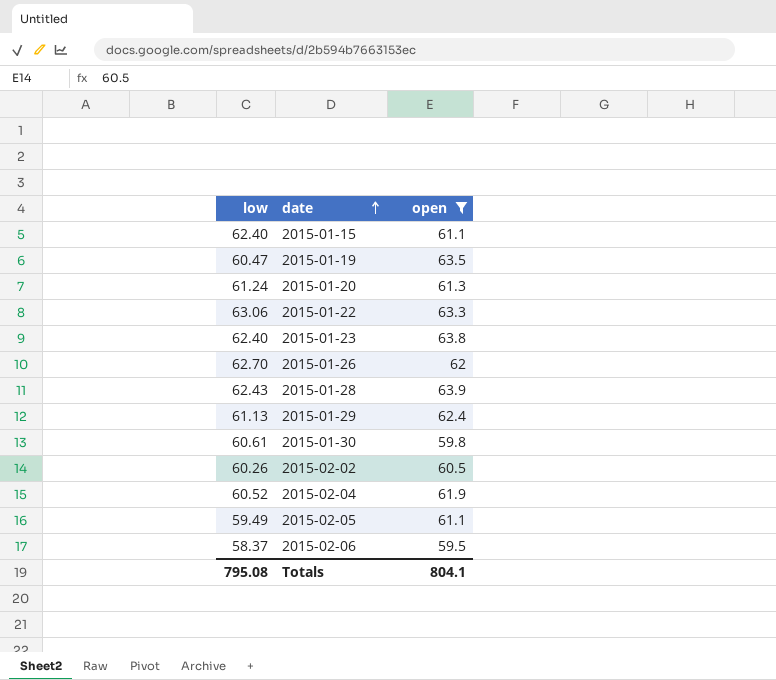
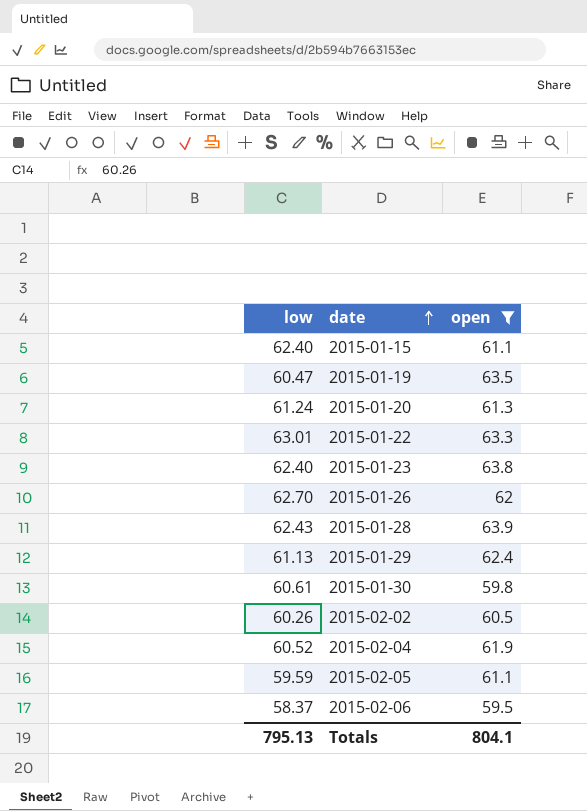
2015-01-22 | low: 63.06 -> 63.01
2015-02-05 | low: 59.49 -> 59.59
Totals | low: 795.08 -> 795.13

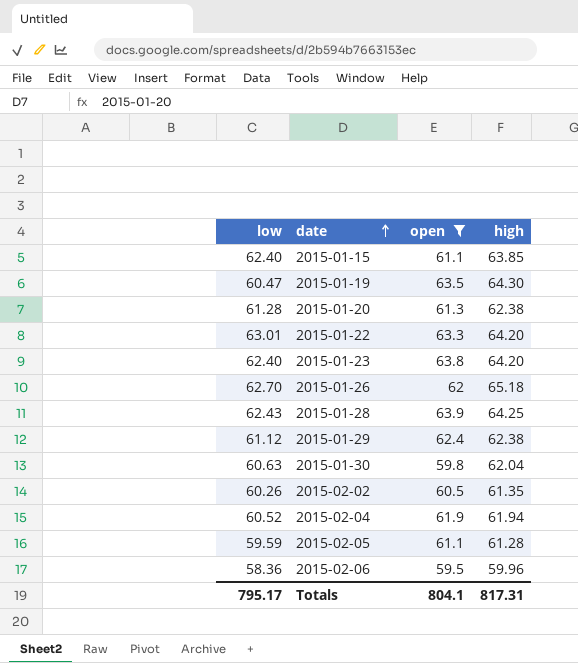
column high | position: none -> 4
2015-01-20 | low: 61.24 -> 61.28
2015-01-29 | low: 61.13 -> 61.12
2015-01-30 | low: 60.61 -> 60.63
2015-02-06 | low: 58.37 -> 58.36
Totals | low: 795.13 -> 795.17

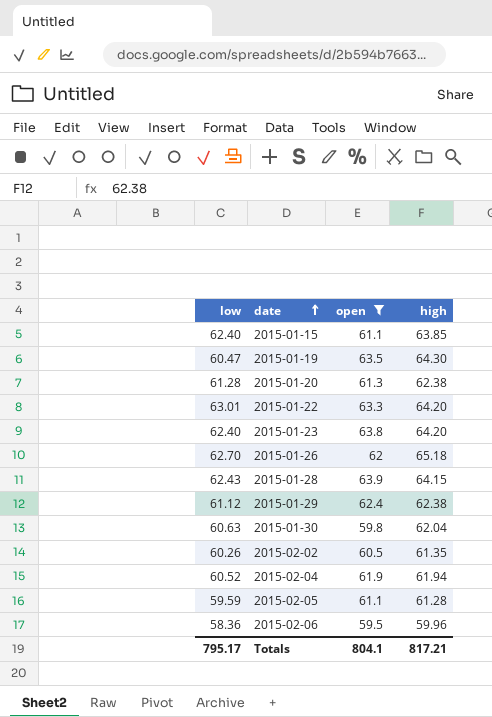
2015-01-28 | high: 64.25 -> 64.15
Totals | high: 817.31 -> 817.21

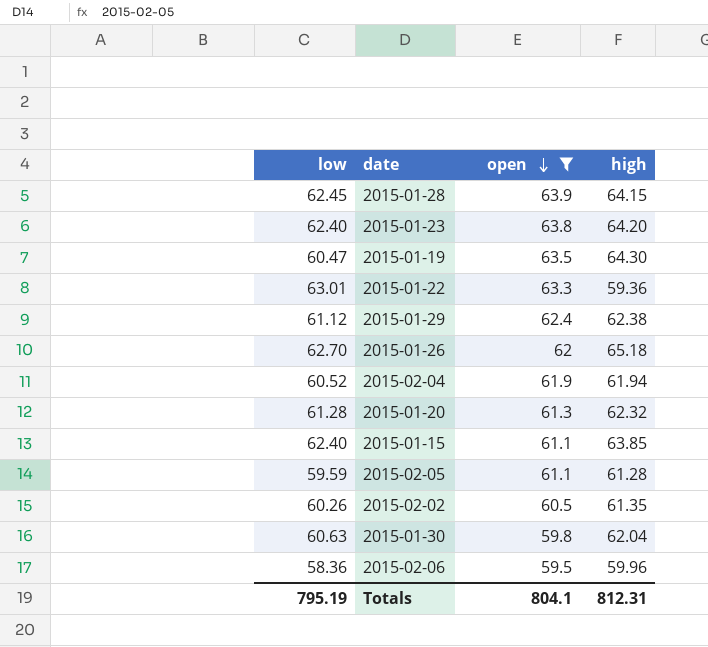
row order: date ascending -> open descending
2015-01-28 | low: 62.43 -> 62.45
2015-01-22 | high: 64.20 -> 59.36
2015-01-20 | high: 62.38 -> 62.32
Totals | low: 795.17 -> 795.19
Totals | high: 817.21 -> 812.31

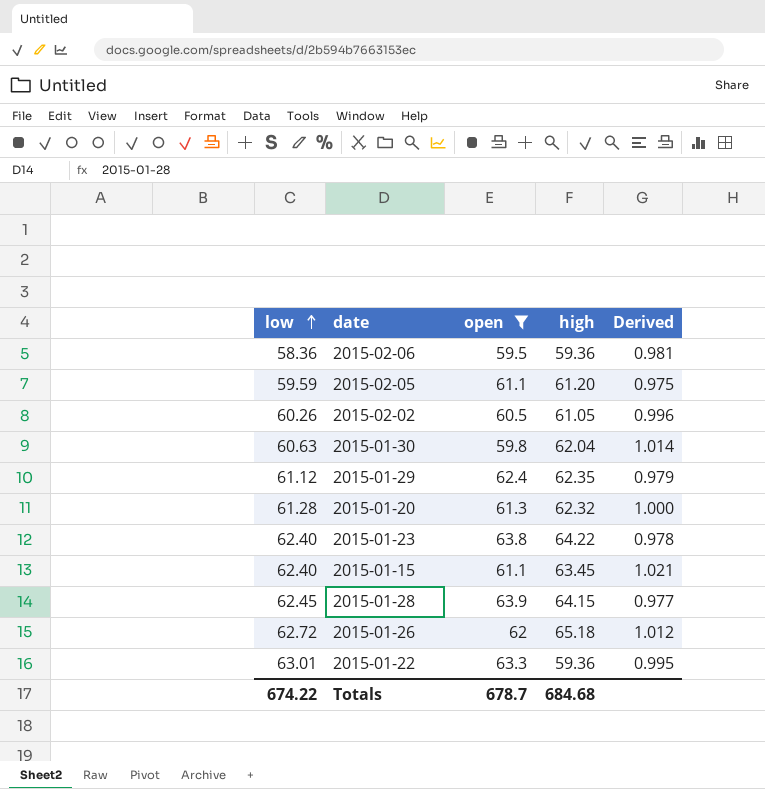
row order: open descending -> low ascending
column Derived | formula: none -> [low] / [open]
row 2015-01-19: 60.47 | 63.5 | 64.30 -> none
row 2015-02-04: 60.52 | 61.9 | 61.94 -> none
2015-02-06 | high: 59.96 -> 59.36
2015-02-05 | high: 61.28 -> 61.20
2015-02-02 | high: 61.35 -> 61.05
2015-01-29 | high: 62.38 -> 62.35
2015-01-23 | high: 64.20 -> 64.22
2015-01-15 | high: 63.85 -> 63.45
2015-01-26 | low: 62.70 -> 62.72
Totals | low: 795.19 -> 674.22
Totals | open: 804.1 -> 678.7
Totals | high: 812.31 -> 684.68

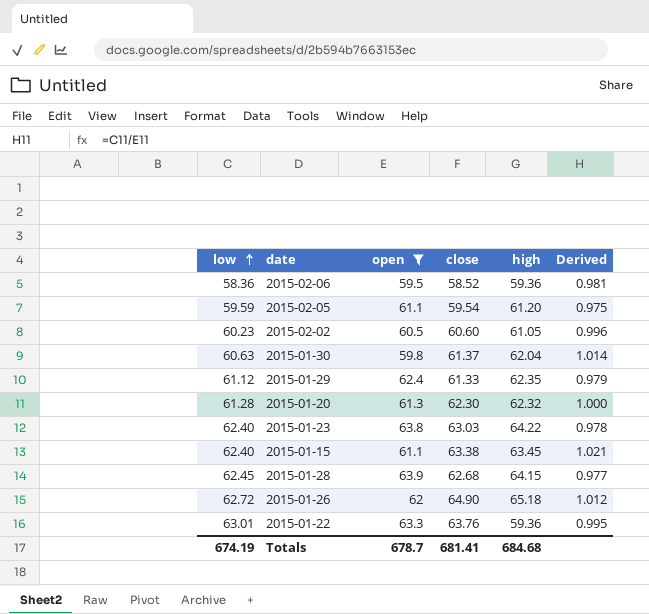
column close | position: none -> 4
2015-02-02 | low: 60.26 -> 60.23
Totals | low: 674.22 -> 674.19

